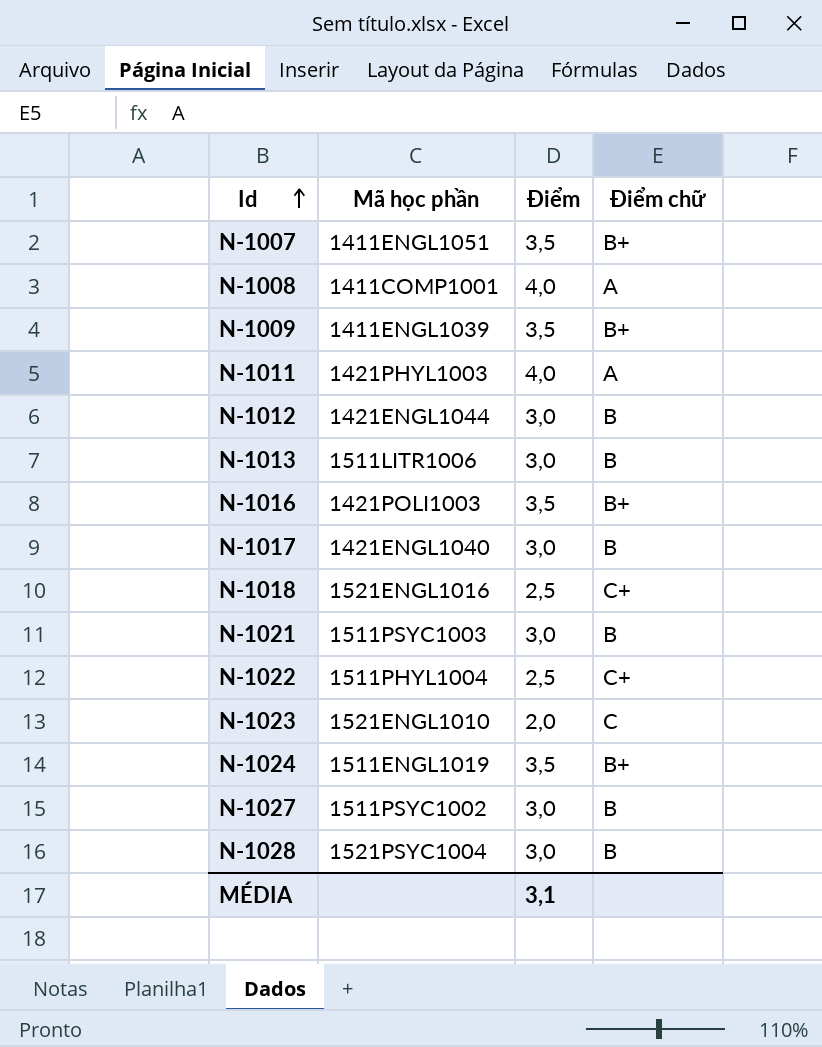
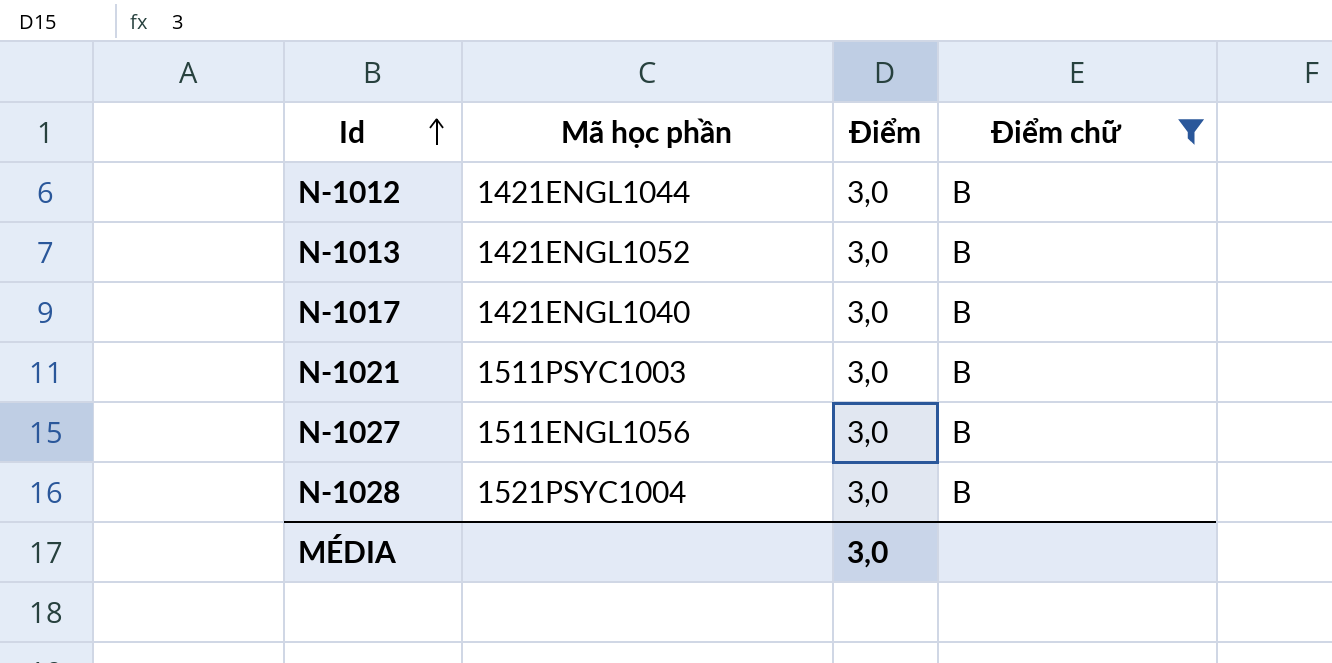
filter: none -> Điểm chữ = B
N-1013 | Mã học phần: 1511LITR1006 -> 1421ENGL1052
N-1027 | Mã học phần: 1511PSYC1002 -> 1511ENGL1056
MÉDIA | Điểm: 3,1 -> 3,0

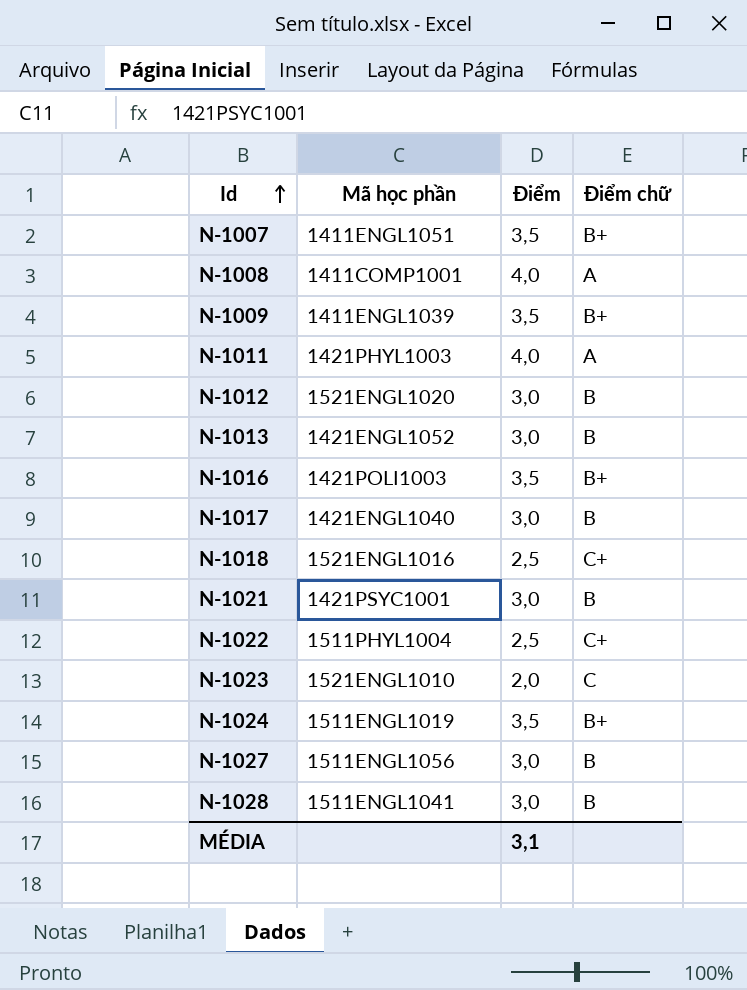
filter: Điểm chữ = B -> none
N-1012 | Mã học phần: 1421ENGL1044 -> 1521ENGL1020
N-1021 | Mã học phần: 1511PSYC1003 -> 1421PSYC1001
N-1028 | Mã học phần: 1521PSYC1004 -> 1511ENGL1041
MÉDIA | Điểm: 3,0 -> 3,1

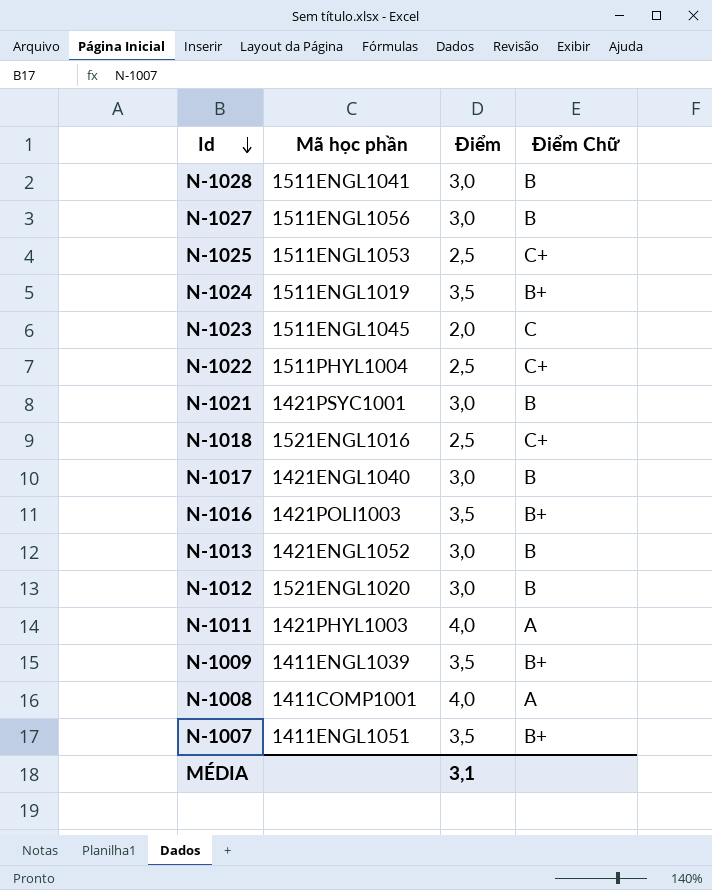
row order: Id ascending -> Id descending
column name: Điểm chữ -> Điểm Chữ
row N-1025: none -> 1511ENGL1053 | 2,5 | C+
N-1023 | Mã học phần: 1521ENGL1010 -> 1511ENGL1045

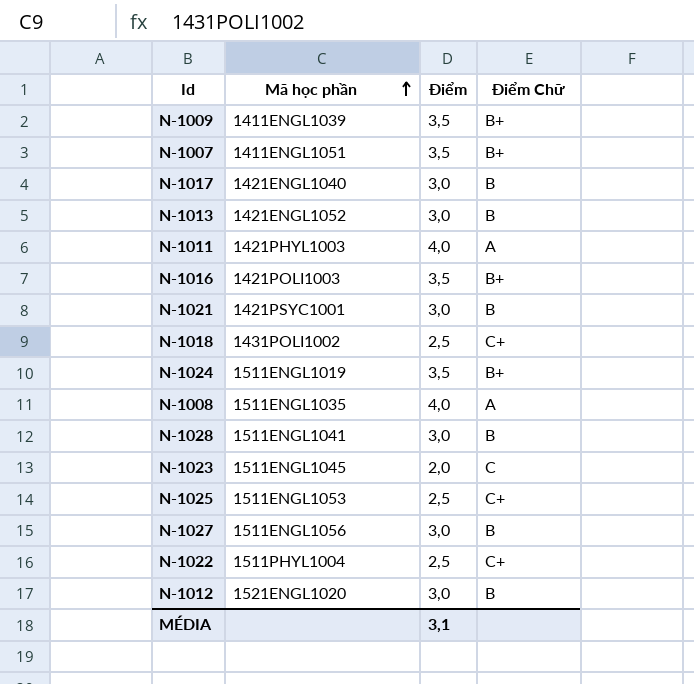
row order: Id descending -> Mã học phần ascending
N-1018 | Mã học phần: 1521ENGL1016 -> 1431POLI1002
N-1008 | Mã học phần: 1411COMP1001 -> 1511ENGL1035

